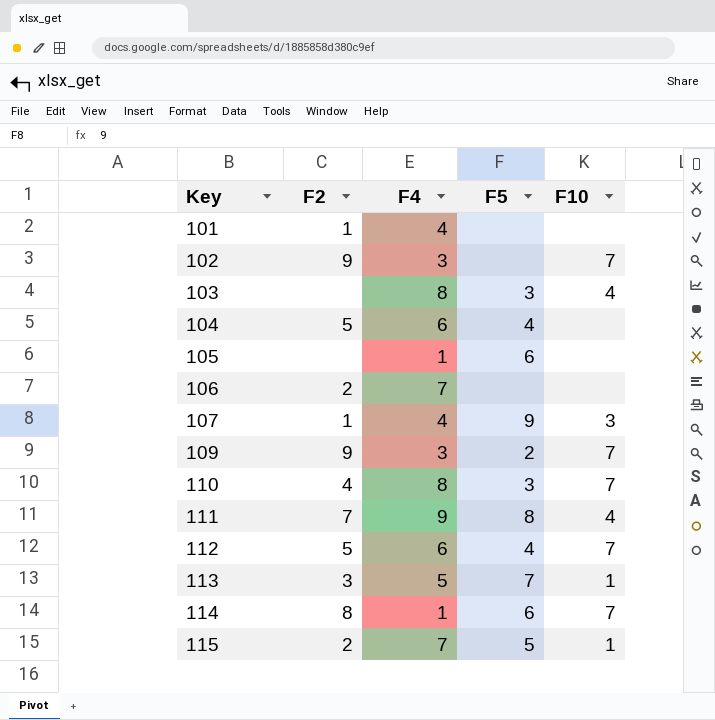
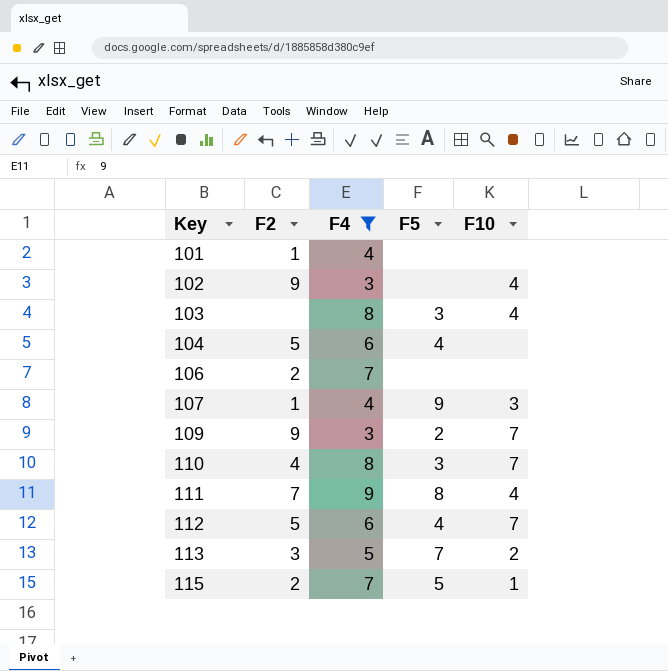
filter: none -> F4 != 1
102 | F10: 7 -> 4
113 | F10: 1 -> 2

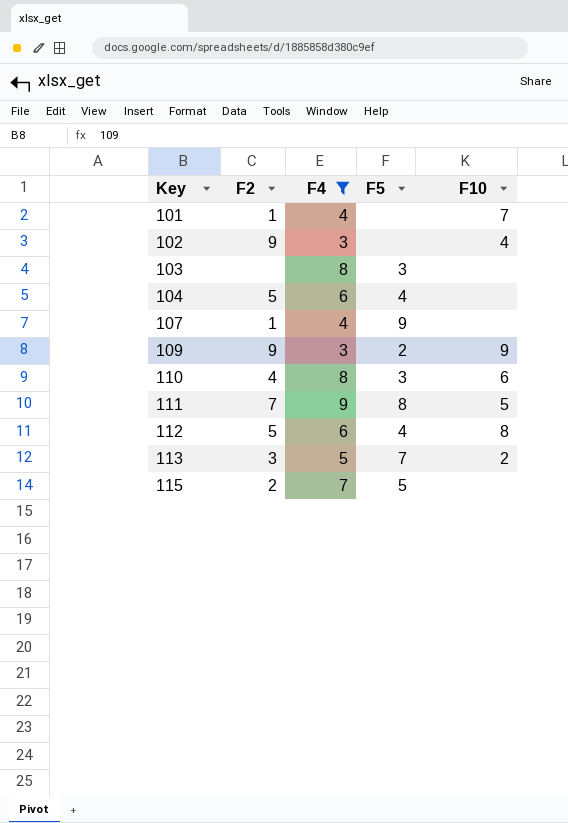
row 106: 2 | 7 | none | none -> none
101 | F10: none -> 7
103 | F10: 4 -> none
107 | F10: 3 -> none
109 | F10: 7 -> 9
110 | F10: 7 -> 6
111 | F10: 4 -> 5
112 | F10: 7 -> 8
115 | F10: 1 -> none

